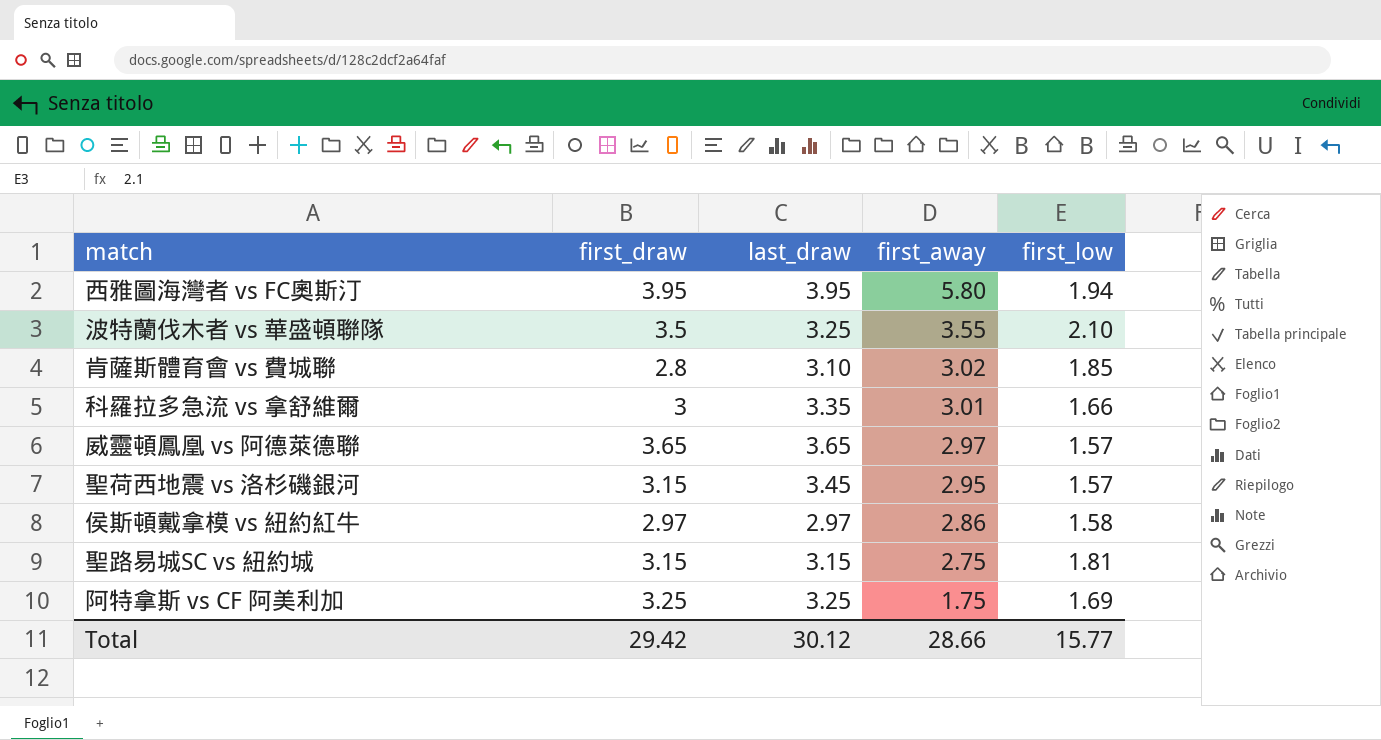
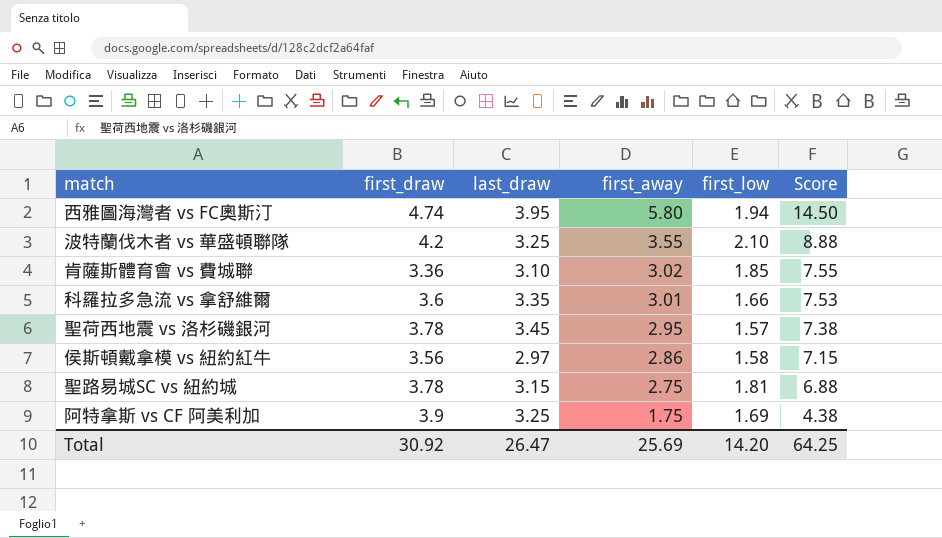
column Score | formula: none -> [first_away] * 2.5
row 威靈頓鳳凰 vs 阿德萊德聯: 3.65 | 3.65 | 2.97 | 1.57 -> none
西雅圖海灣者 vs FC奧斯汀 | first_draw: 3.95 -> 4.74
波特蘭伐木者 vs 華盛頓聯隊 | first_draw: 3.5 -> 4.2
肯薩斯體育會 vs 費城聯 | first_draw: 2.8 -> 3.36
科羅拉多急流 vs 拿舒維爾 | first_draw: 3 -> 3.6
聖荷西地震 vs 洛杉磯銀河 | first_draw: 3.15 -> 3.78
侯斯頓戴拿模 vs 紐約紅牛 | first_draw: 2.97 -> 3.56
聖路易城SC vs 紐約城 | first_draw: 3.15 -> 3.78
阿特拿斯 vs CF 阿美利加 | first_draw: 3.25 -> 3.9
Total | first_draw: 29.42 -> 30.92
Total | last_draw: 30.12 -> 26.47
Total | first_away: 28.66 -> 25.69
Total | first_low: 15.77 -> 14.20

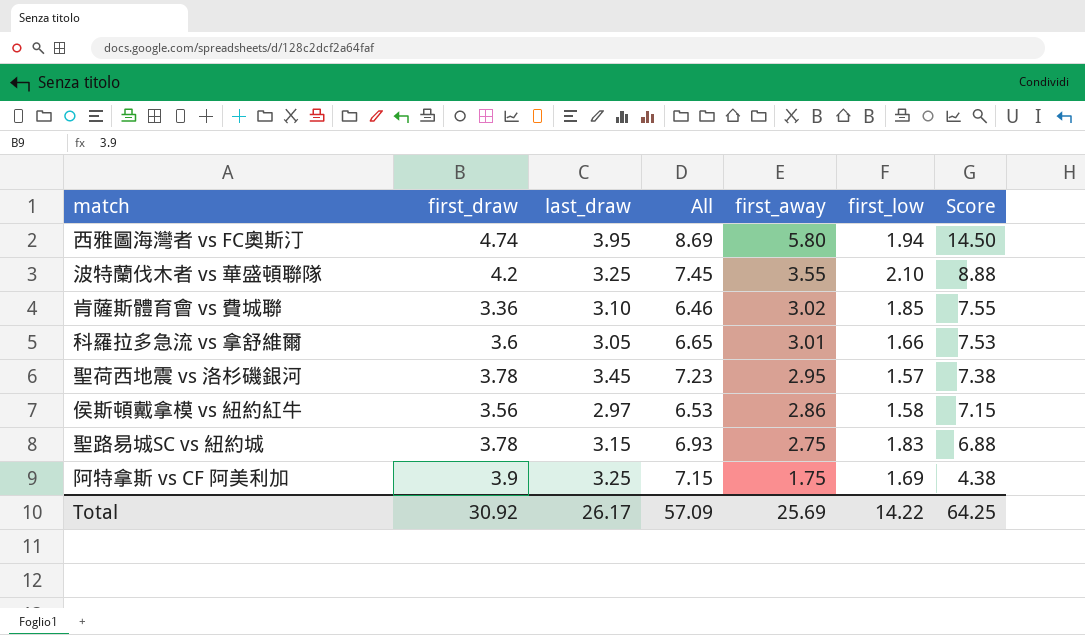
column All | formula: none -> [first_draw] + [last_draw]
科羅拉多急流 vs 拿舒維爾 | last_draw: 3.35 -> 3.05
聖路易城SC vs 紐約城 | first_low: 1.81 -> 1.83
Total | last_draw: 26.47 -> 26.17
Total | first_low: 14.20 -> 14.22

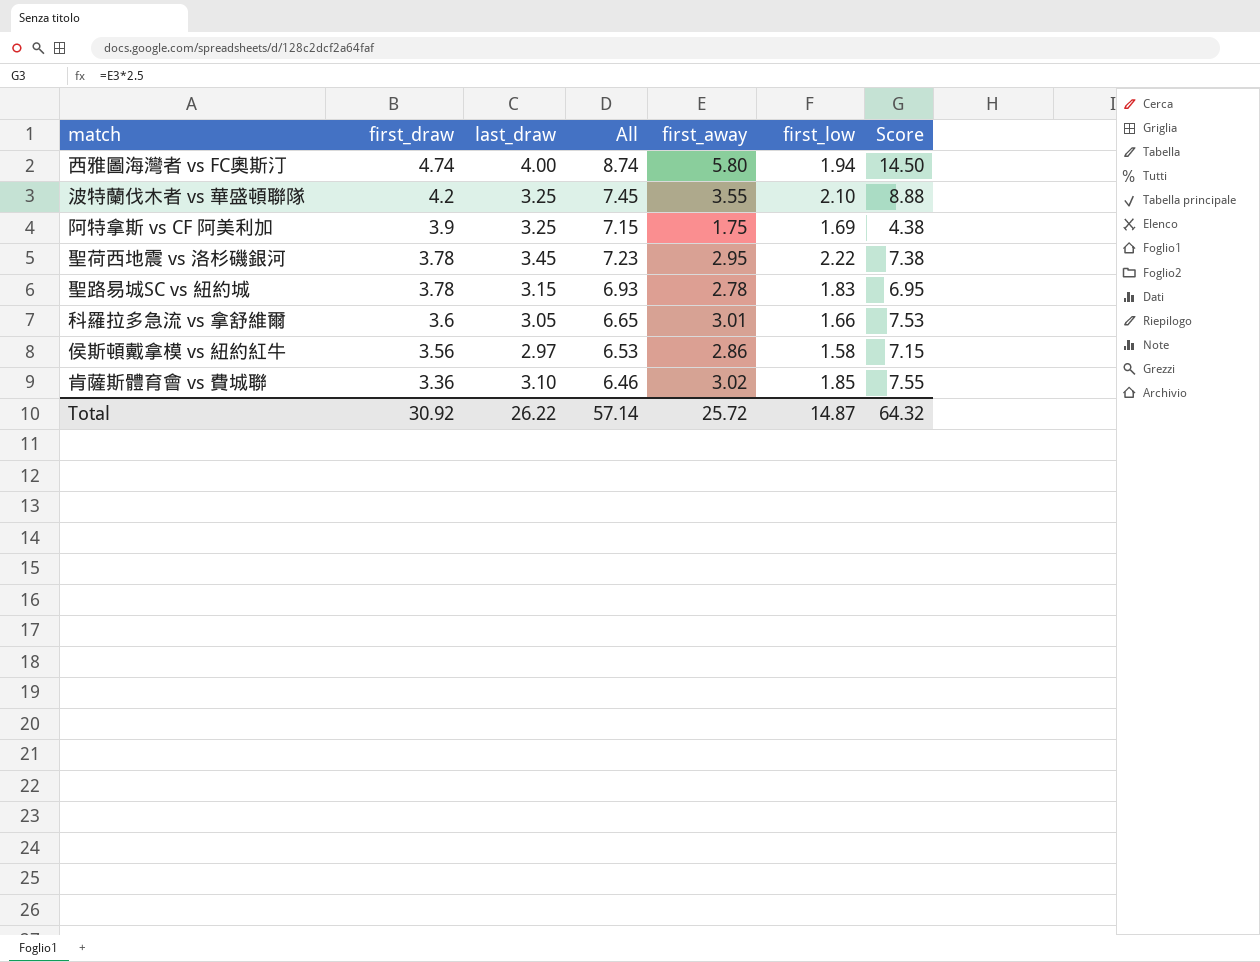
row order: first_away descending -> first_draw descending
西雅圖海灣者 vs FC奧斯汀 | last_draw: 3.95 -> 4.00
西雅圖海灣者 vs FC奧斯汀 | All: 8.69 -> 8.74
聖荷西地震 vs 洛杉磯銀河 | first_low: 1.57 -> 2.22
聖路易城SC vs 紐約城 | first_away: 2.75 -> 2.78
聖路易城SC vs 紐約城 | Score: 6.88 -> 6.95
Total | last_draw: 26.17 -> 26.22
Total | All: 57.09 -> 57.14
Total | first_away: 25.69 -> 25.72
Total | first_low: 14.22 -> 14.87
Total | Score: 64.25 -> 64.32

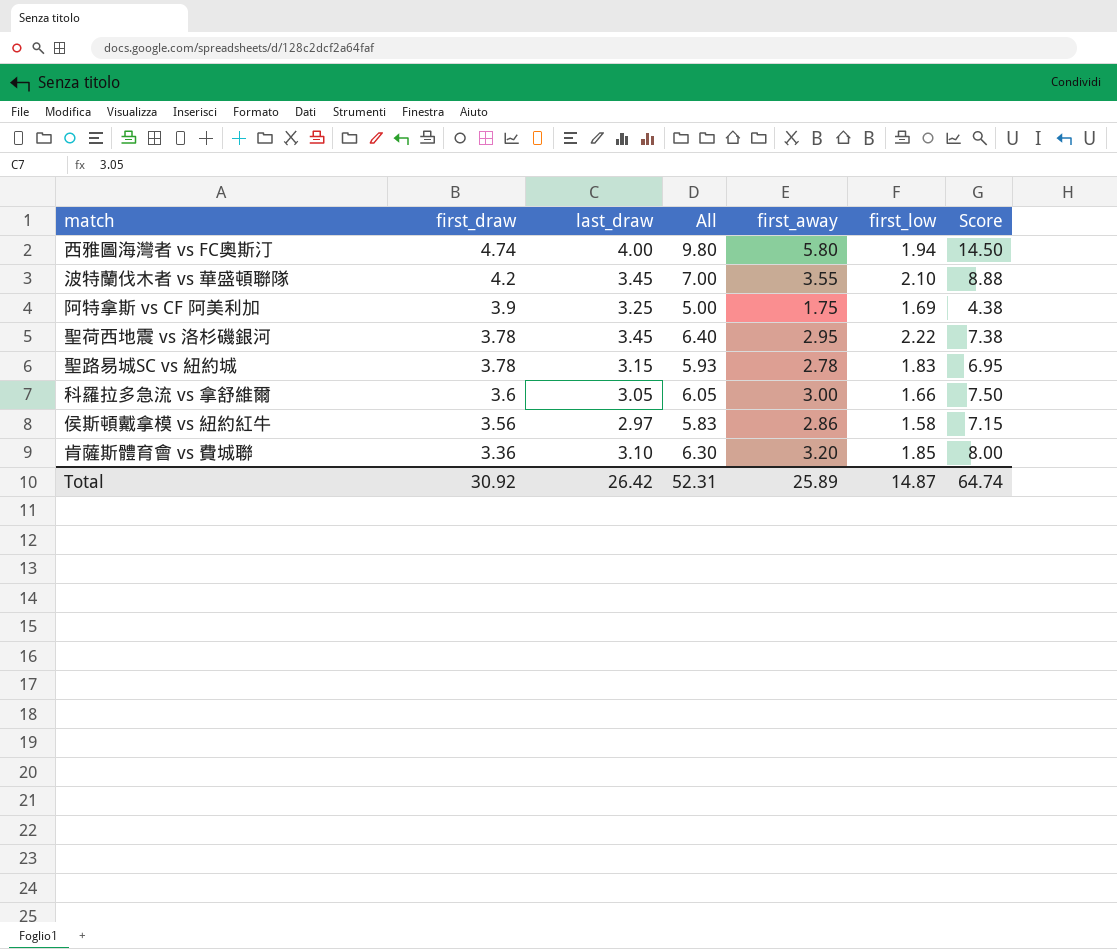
column All | formula: [first_draw] + [last_draw] -> [last_draw] + [first_away]
波特蘭伐木者 vs 華盛頓聯隊 | last_draw: 3.25 -> 3.45
科羅拉多急流 vs 拿舒維爾 | first_away: 3.01 -> 3.00
科羅拉多急流 vs 拿舒維爾 | Score: 7.53 -> 7.50
肯薩斯體育會 vs 費城聯 | first_away: 3.02 -> 3.20
肯薩斯體育會 vs 費城聯 | Score: 7.55 -> 8.00
Total | last_draw: 26.22 -> 26.42
Total | All: 57.14 -> 52.31
Total | first_away: 25.72 -> 25.89
Total | Score: 64.32 -> 64.74

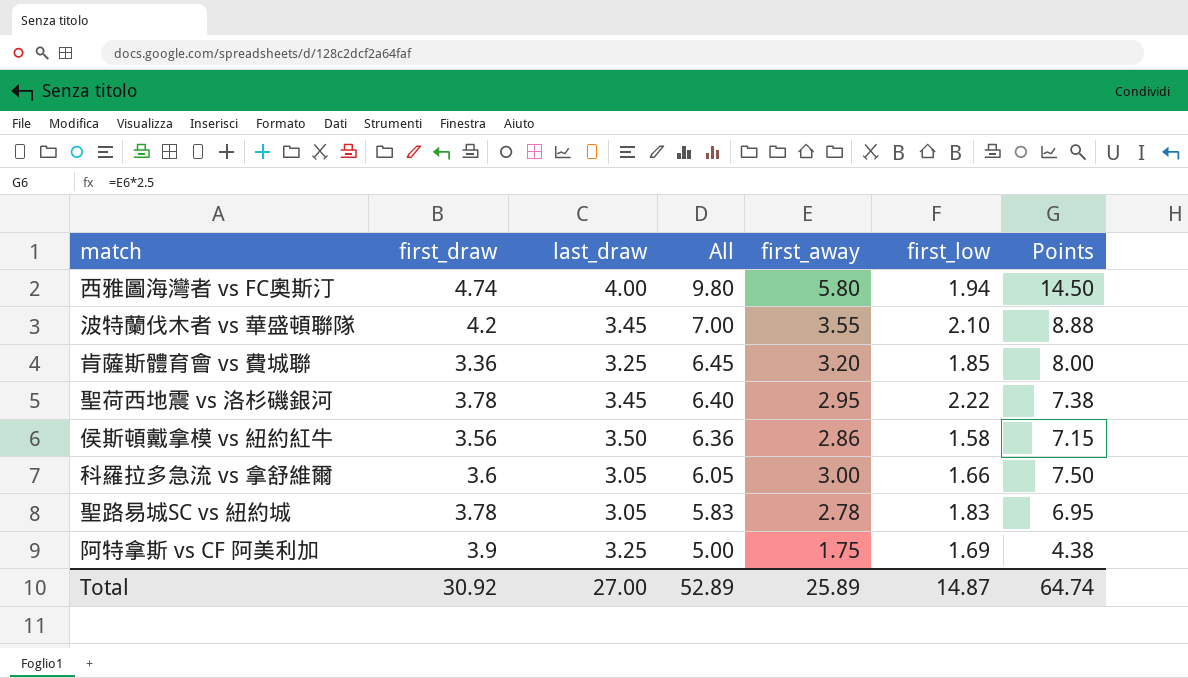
row order: first_draw descending -> All descending
column name: Score -> Points
肯薩斯體育會 vs 費城聯 | last_draw: 3.10 -> 3.25
肯薩斯體育會 vs 費城聯 | All: 6.30 -> 6.45
侯斯頓戴拿模 vs 紐約紅牛 | last_draw: 2.97 -> 3.50
侯斯頓戴拿模 vs 紐約紅牛 | All: 5.83 -> 6.36
聖路易城SC vs 紐約城 | last_draw: 3.15 -> 3.05
聖路易城SC vs 紐約城 | All: 5.93 -> 5.83
Total | last_draw: 26.42 -> 27.00
Total | All: 52.31 -> 52.89

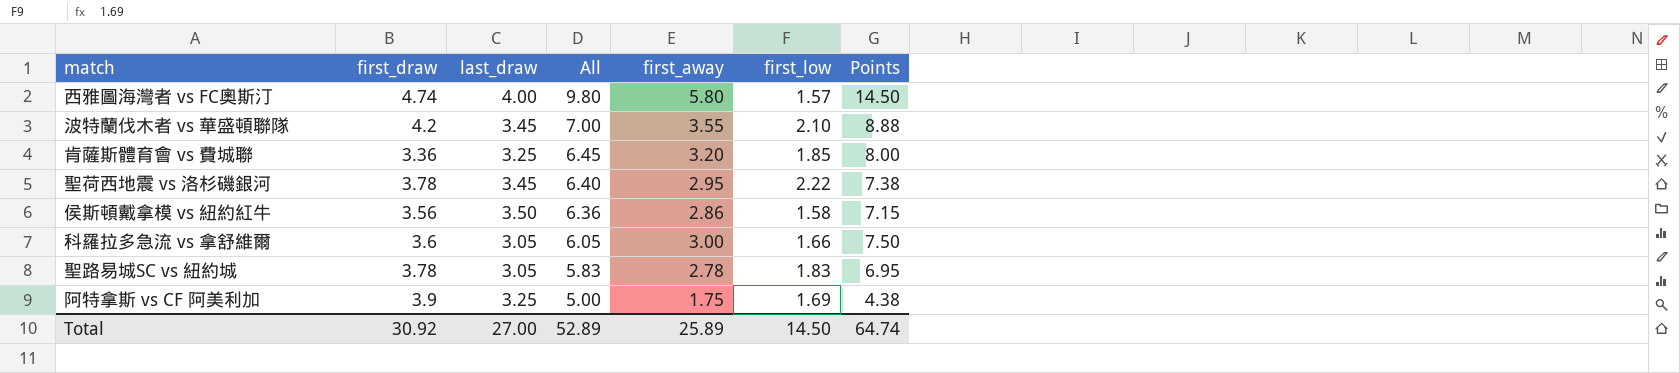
西雅圖海灣者 vs FC奧斯汀 | first_low: 1.94 -> 1.57
Total | first_low: 14.87 -> 14.50

